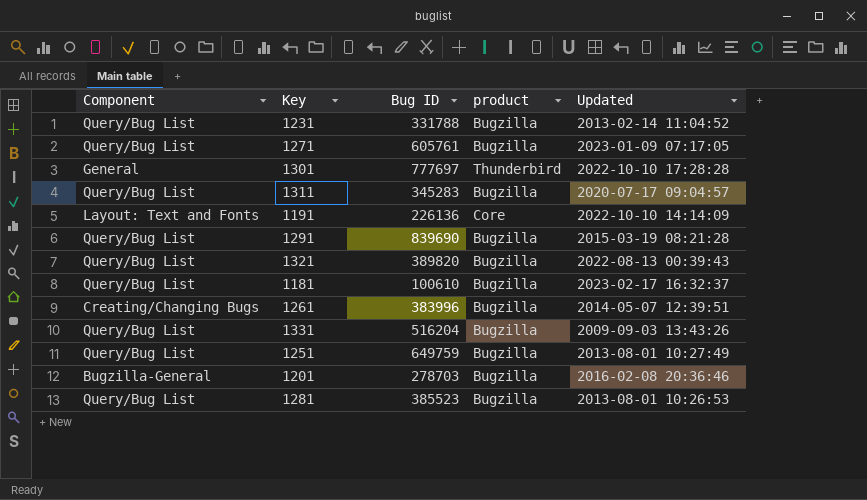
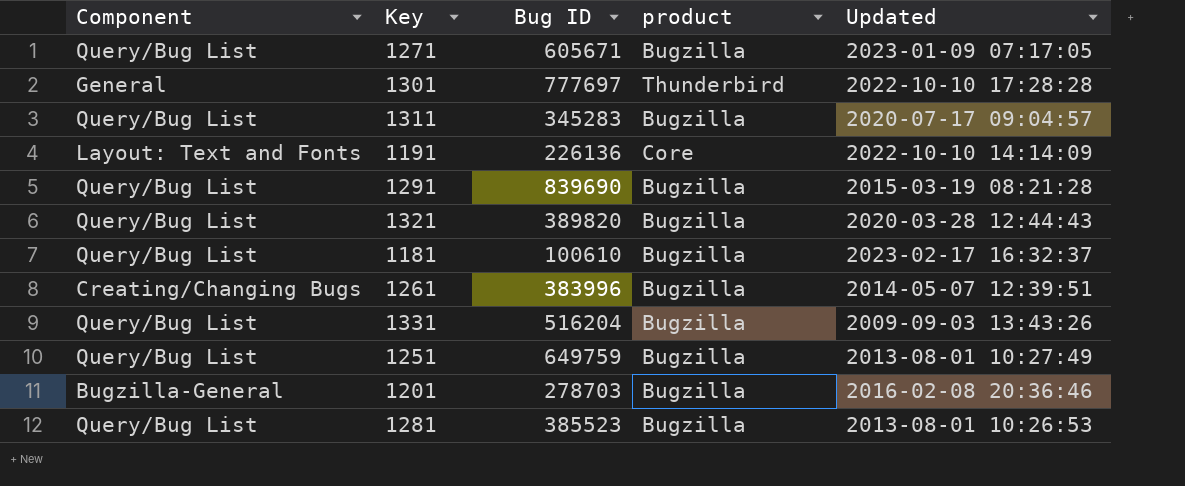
row 1231: Query/Bug List | 331788 | Bugzilla | 2013-02-14 11:04:52 -> none
1271 | Bug ID: 605761 -> 605671
1321 | Updated: 2022-08-13 00:39:43 -> 2020-03-28 12:44:43

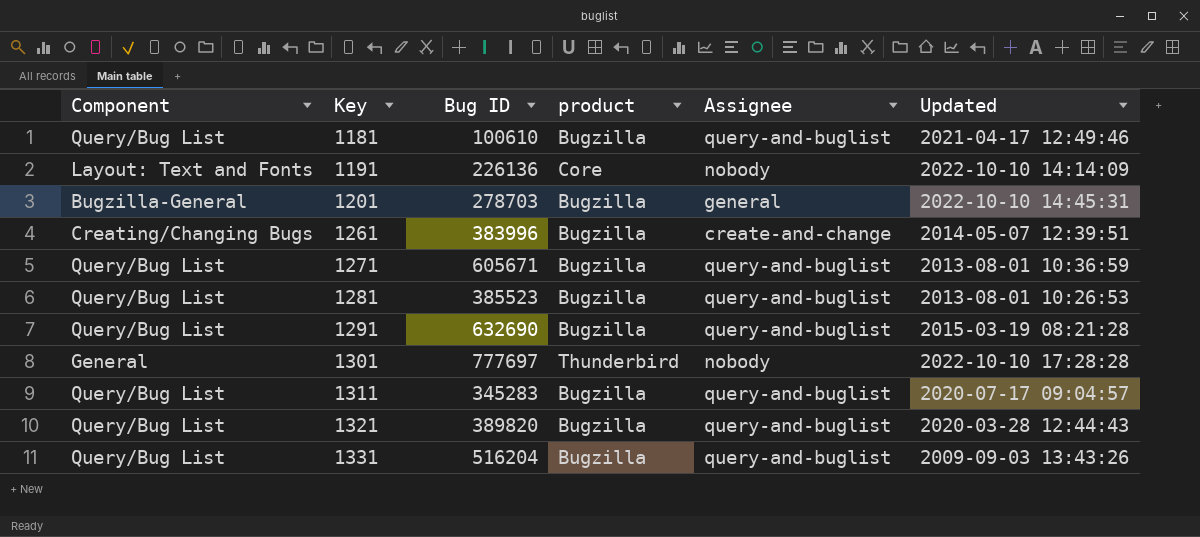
row order: none -> Key ascending
column Assignee | position: none -> 5
row 1251: Query/Bug List | 649759 | Bugzilla | 2013-08-01 10:27:49 -> none
1181 | Updated: 2023-02-17 16:32:37 -> 2021-04-17 12:49:46
1201 | Updated: 2016-02-08 20:36:46 -> 2022-10-10 14:45:31
1271 | Updated: 2023-01-09 07:17:05 -> 2013-08-01 10:36:59
1291 | Bug ID: 839690 -> 632690

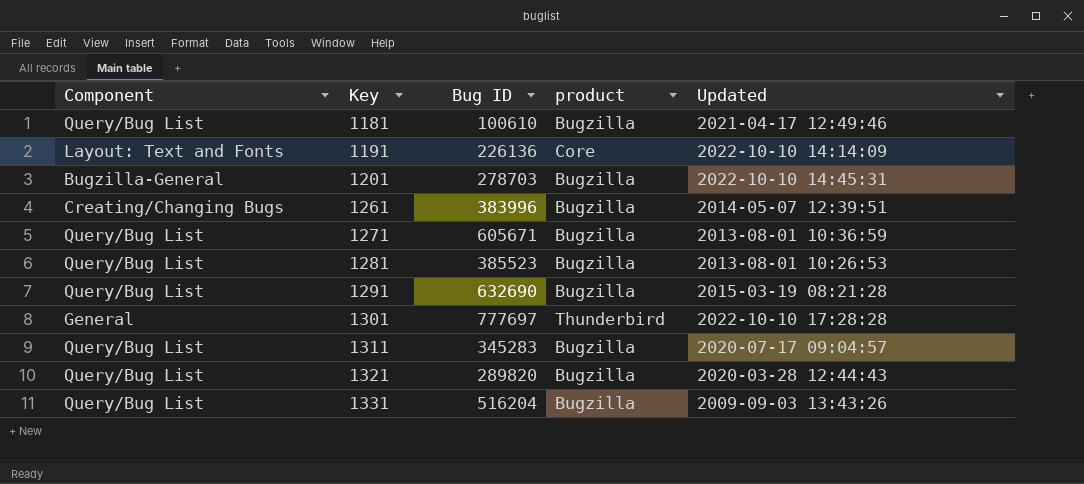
column Assignee | position: 5 -> none
1321 | Bug ID: 389820 -> 289820

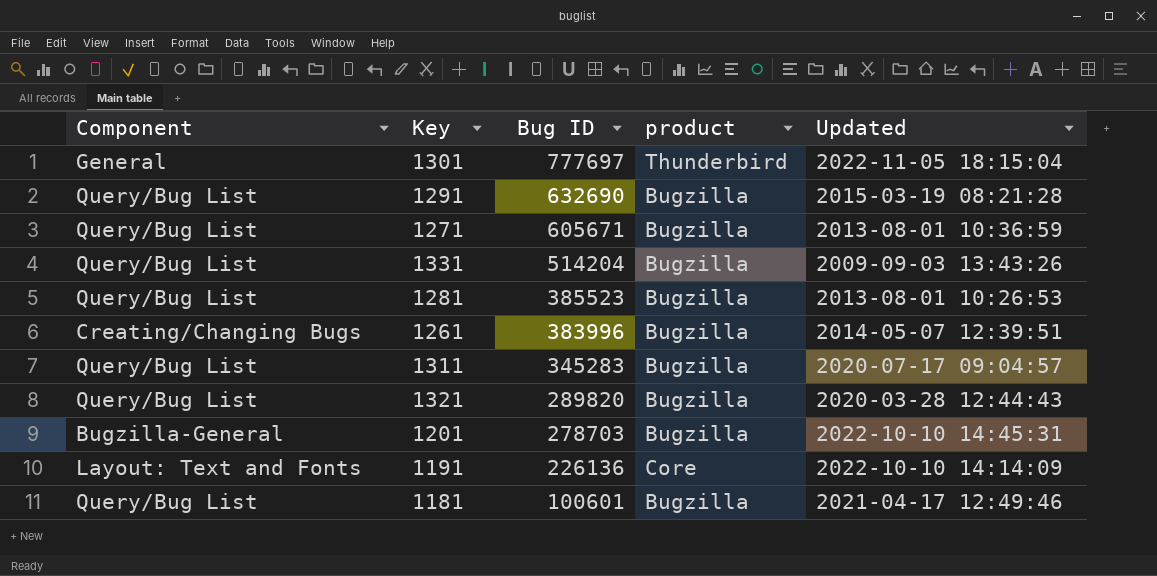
row order: Key ascending -> Bug ID descending
1301 | Updated: 2022-10-10 17:28:28 -> 2022-11-05 18:15:04
1331 | Bug ID: 516204 -> 514204
1181 | Bug ID: 100610 -> 100601

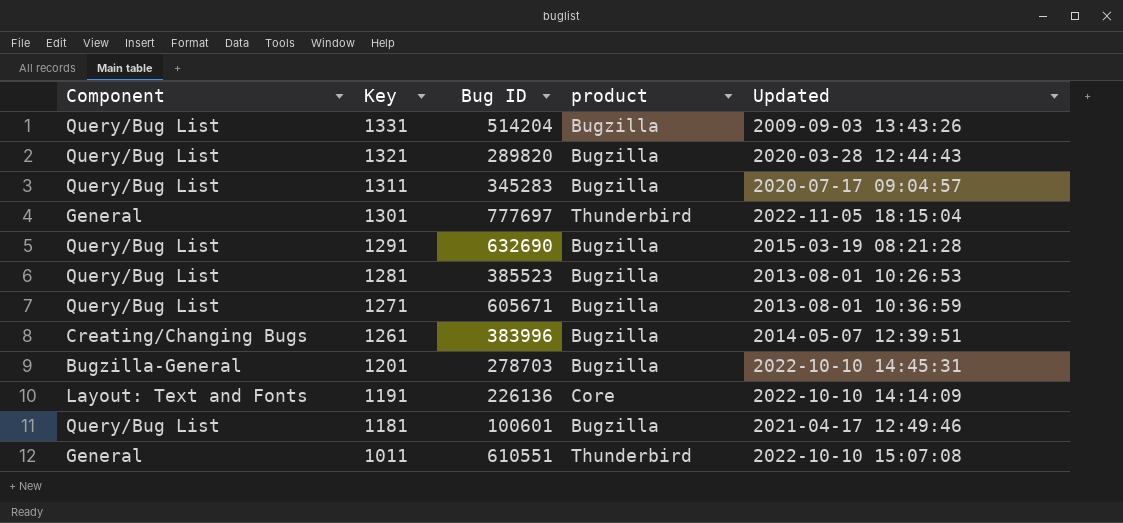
row order: Bug ID descending -> Key descending
row 1011: none -> General | 610551 | Thunderbird | 2022-10-10 15:07:08

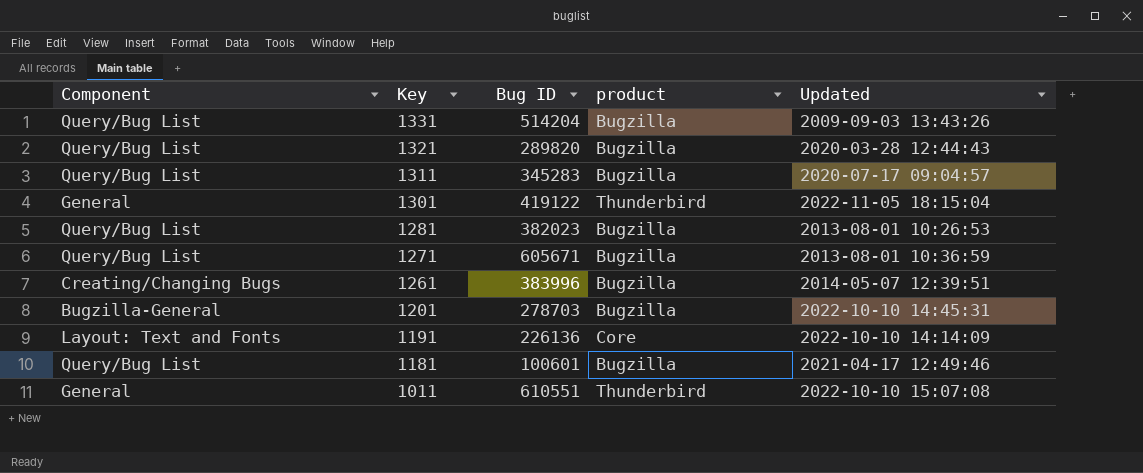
row 1291: Query/Bug List | 632690 | Bugzilla | 2015-03-19 08:21:28 -> none
1301 | Bug ID: 777697 -> 419122
1281 | Bug ID: 385523 -> 382023

